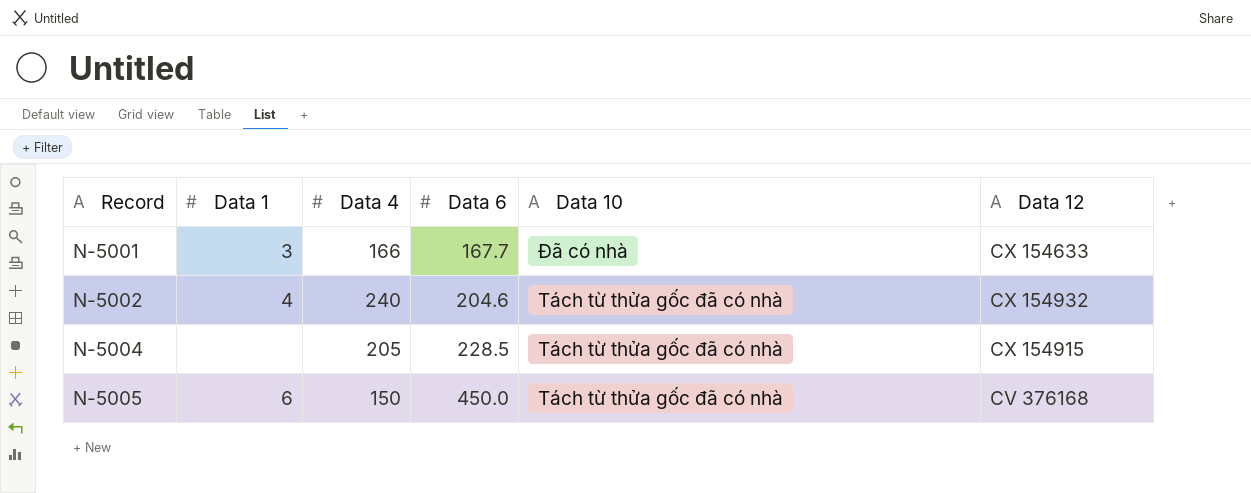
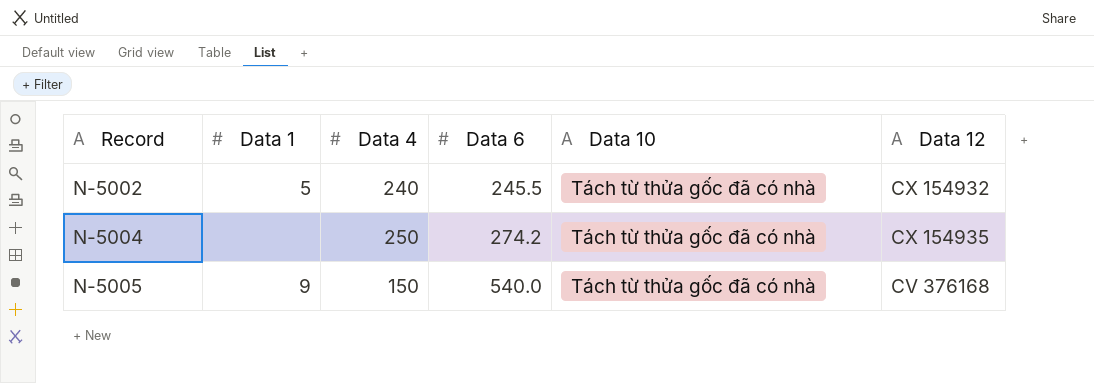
row N-5001: 3 | 166 | 167.7 | Đã có nhà | CX 154633 -> none
N-5002 | Data 1: 4 -> 5
N-5002 | Data 6: 204.6 -> 245.5
N-5004 | Data 4: 205 -> 250
N-5004 | Data 6: 228.5 -> 274.2
N-5004 | Data 12: CX 154915 -> CX 154935
N-5005 | Data 1: 6 -> 9
N-5005 | Data 6: 450.0 -> 540.0

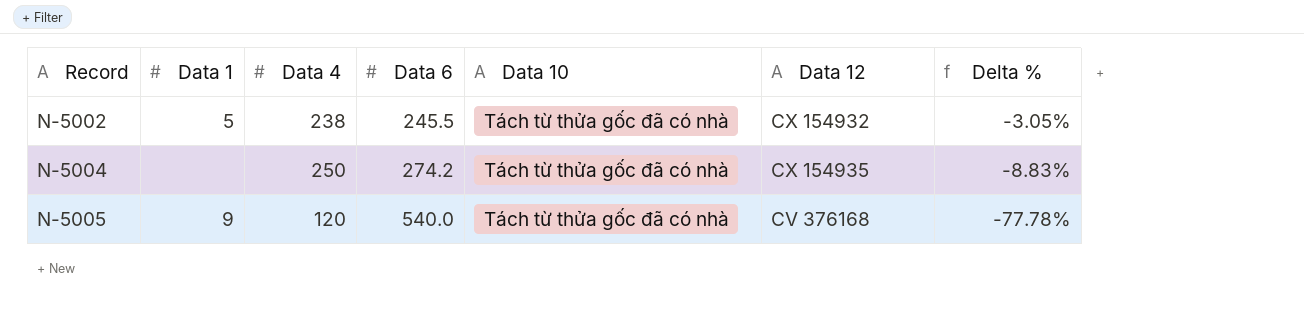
column Delta % | formula: none -> ([Data 4] - [Data 6]) / [Data 6]
N-5002 | Data 4: 240 -> 238
N-5005 | Data 4: 150 -> 120

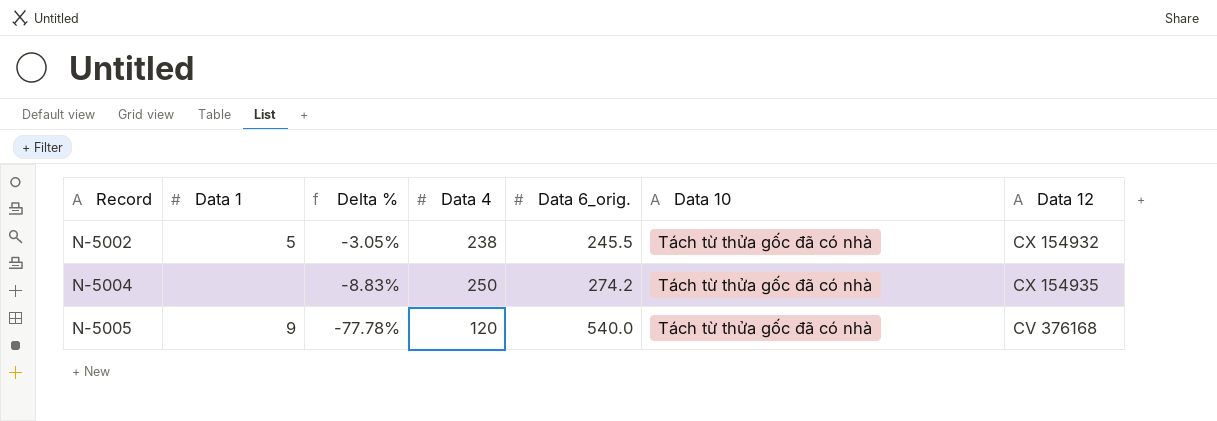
column Delta % | position: 7 -> 3
column name: Data 6 -> Data 6_orig.

